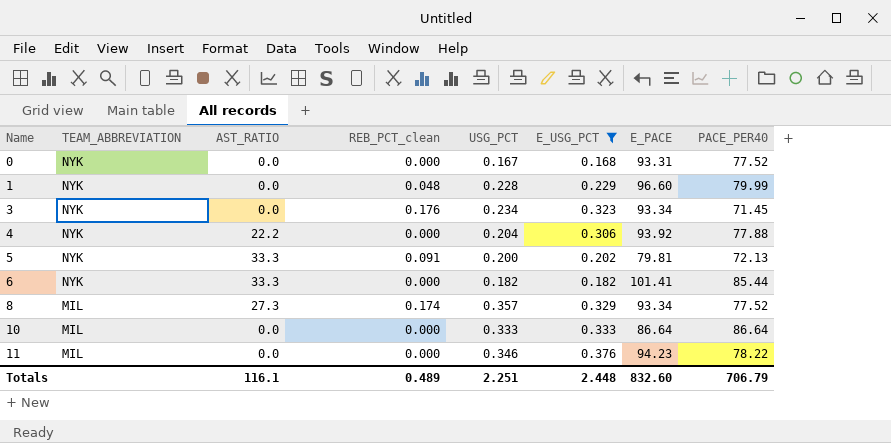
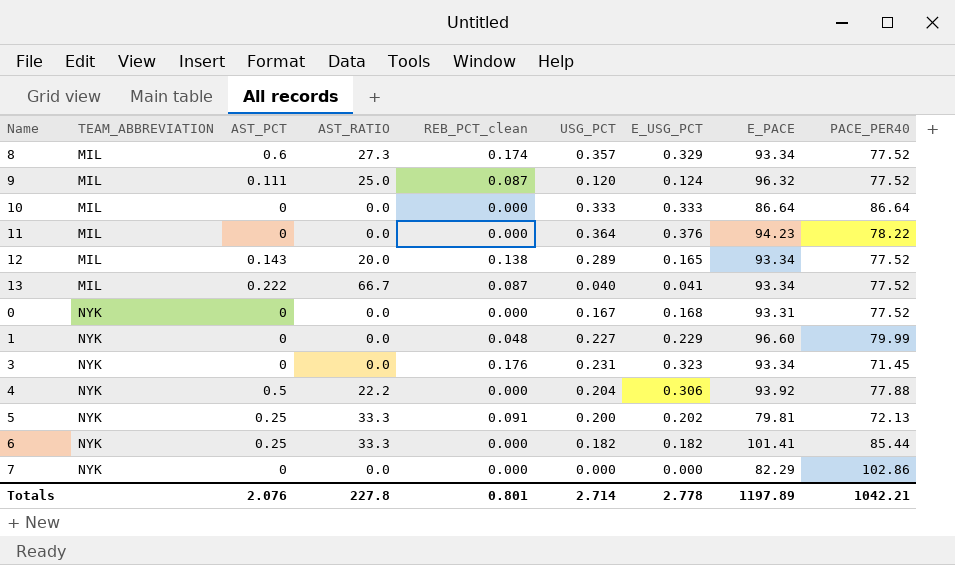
filter: E_USG_PCT >= 0.168 -> none
row order: Name ascending -> TEAM_ABBREVIATION ascending
column AST_PCT | position: none -> 3
11 | USG_PCT: 0.346 -> 0.364
1 | USG_PCT: 0.228 -> 0.227
3 | USG_PCT: 0.234 -> 0.231
Totals | AST_RATIO: 116.1 -> 227.8
Totals | REB_PCT_clean: 0.489 -> 0.801
Totals | USG_PCT: 2.251 -> 2.714
Totals | E_USG_PCT: 2.448 -> 2.778
Totals | E_PACE: 832.60 -> 1197.89
Totals | PACE_PER40: 706.79 -> 1042.21

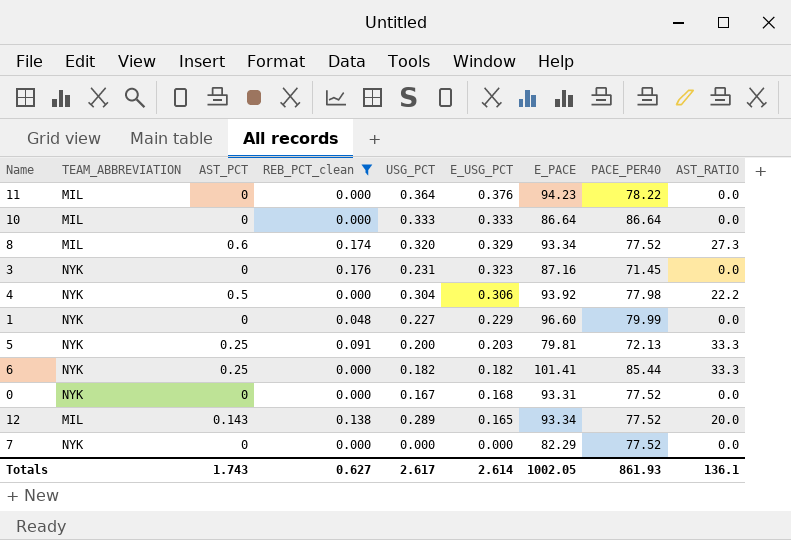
filter: none -> REB_PCT_clean != 0.087
row order: TEAM_ABBREVIATION ascending -> E_USG_PCT descending
column AST_RATIO | position: 4 -> 9
8 | USG_PCT: 0.357 -> 0.320
3 | E_PACE: 93.34 -> 87.16
4 | USG_PCT: 0.204 -> 0.304
4 | PACE_PER40: 77.88 -> 77.98
5 | E_USG_PCT: 0.202 -> 0.203
7 | PACE_PER40: 102.86 -> 77.52
Totals | AST_PCT: 2.076 -> 1.743
Totals | REB_PCT_clean: 0.801 -> 0.627
Totals | USG_PCT: 2.714 -> 2.617
Totals | E_USG_PCT: 2.778 -> 2.614
Totals | E_PACE: 1197.89 -> 1002.05
Totals | PACE_PER40: 1042.21 -> 861.93
Totals | AST_RATIO: 227.8 -> 136.1

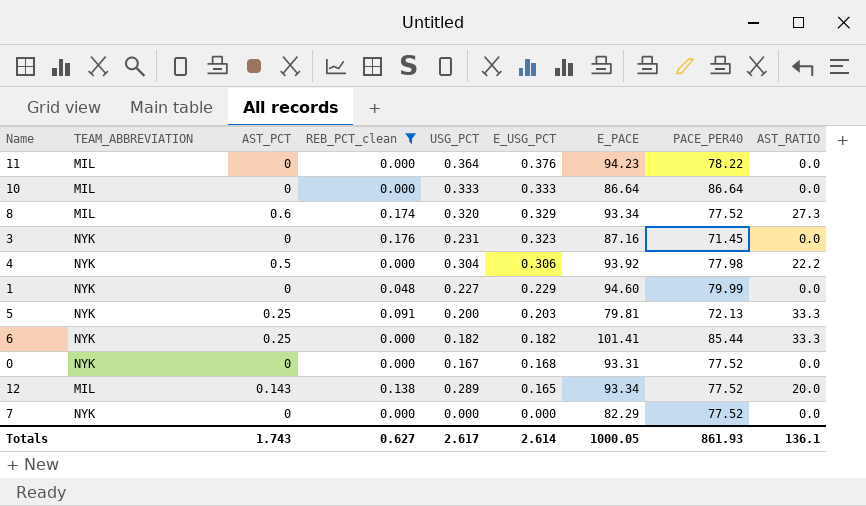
1 | E_PACE: 96.60 -> 94.60
Totals | E_PACE: 1002.05 -> 1000.05

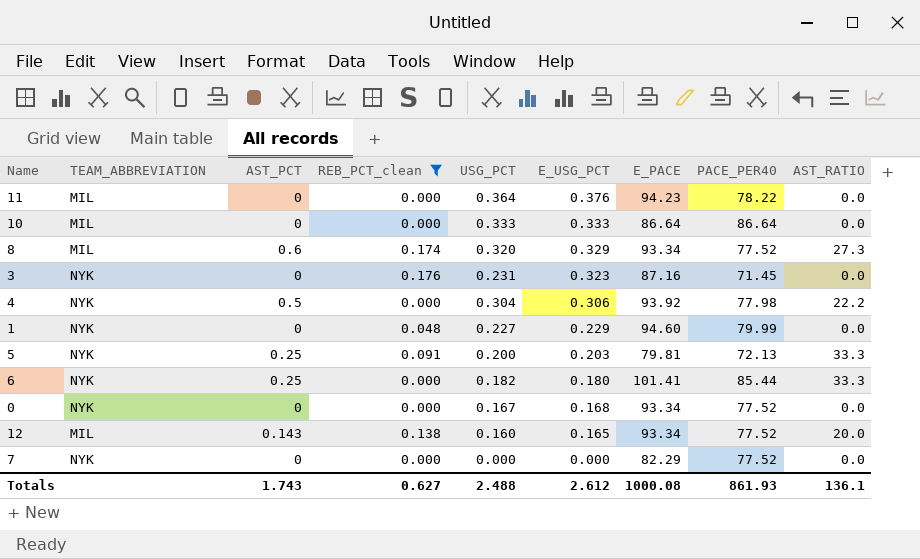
6 | E_USG_PCT: 0.182 -> 0.180
0 | E_PACE: 93.31 -> 93.34
12 | USG_PCT: 0.289 -> 0.160
Totals | USG_PCT: 2.617 -> 2.488
Totals | E_USG_PCT: 2.614 -> 2.612
Totals | E_PACE: 1000.05 -> 1000.08

